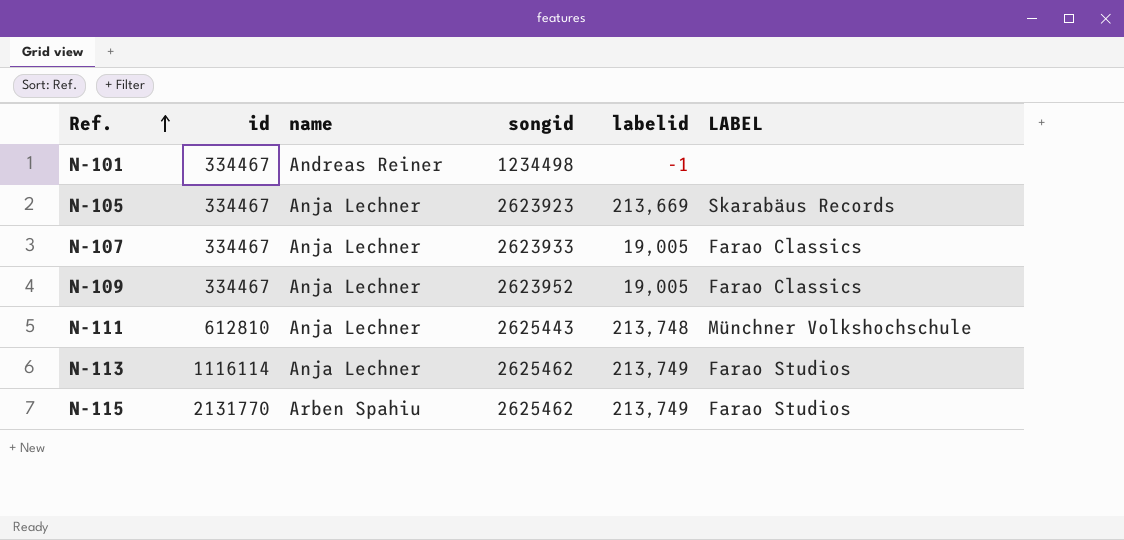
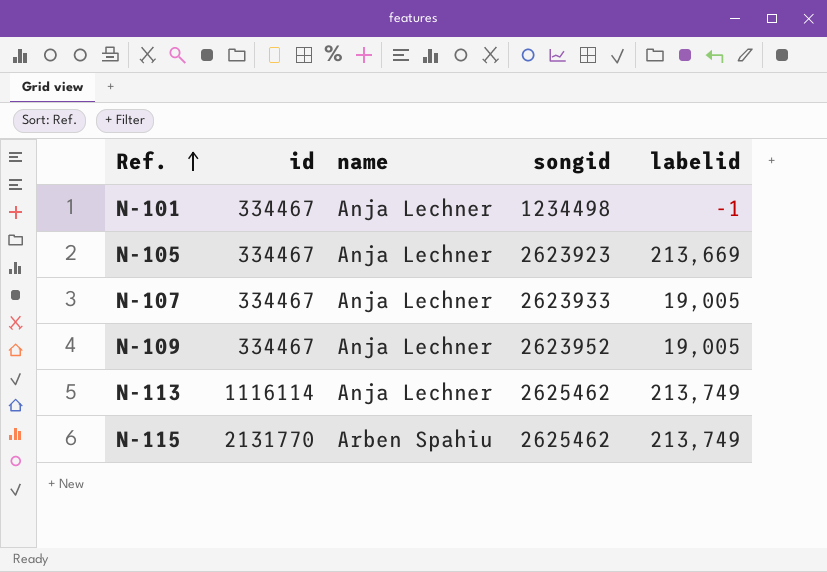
column LABEL | position: 6 -> none
row N-111: 612810 | Anja Lechner | 2625443 | 213,748 | Münchner Volkshochschule -> none
N-101 | name: Andreas Reiner -> Anja Lechner

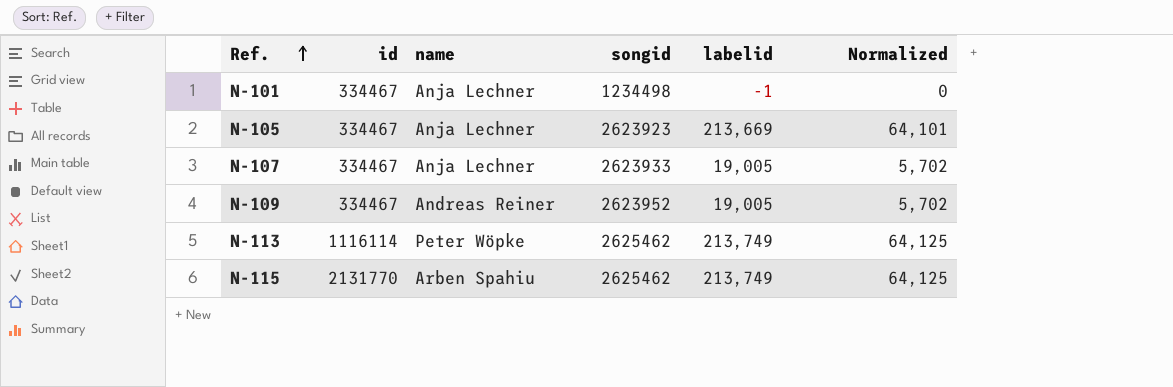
column Normalized | formula: none -> [labelid] * 0.3
N-109 | name: Anja Lechner -> Andreas Reiner
N-113 | name: Anja Lechner -> Peter Wöpke

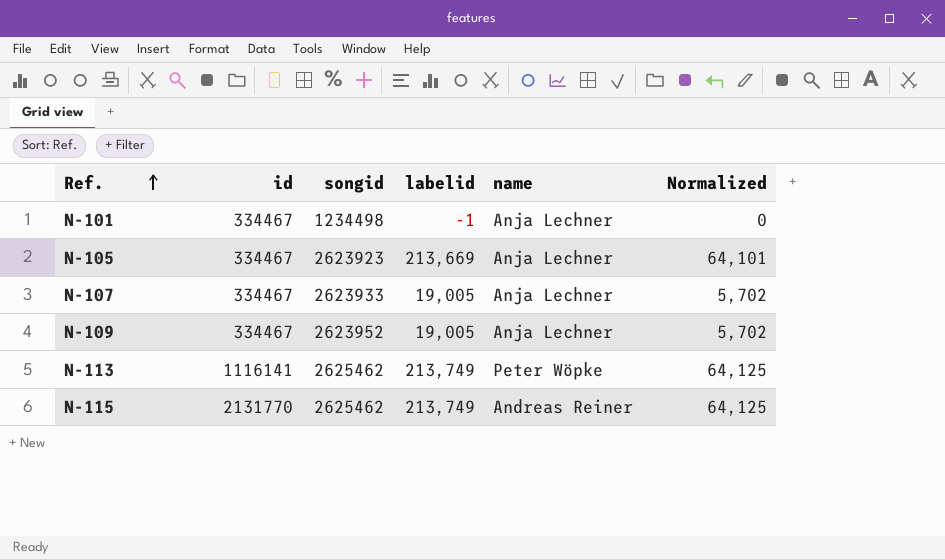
column name | position: 3 -> 5
N-109 | name: Andreas Reiner -> Anja Lechner
N-113 | id: 1116114 -> 1116141
N-115 | name: Arben Spahiu -> Andreas Reiner

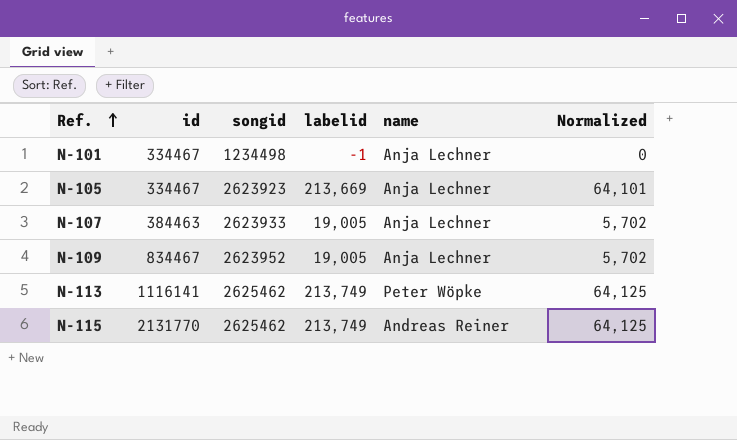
N-107 | id: 334467 -> 384463
N-109 | id: 334467 -> 834467

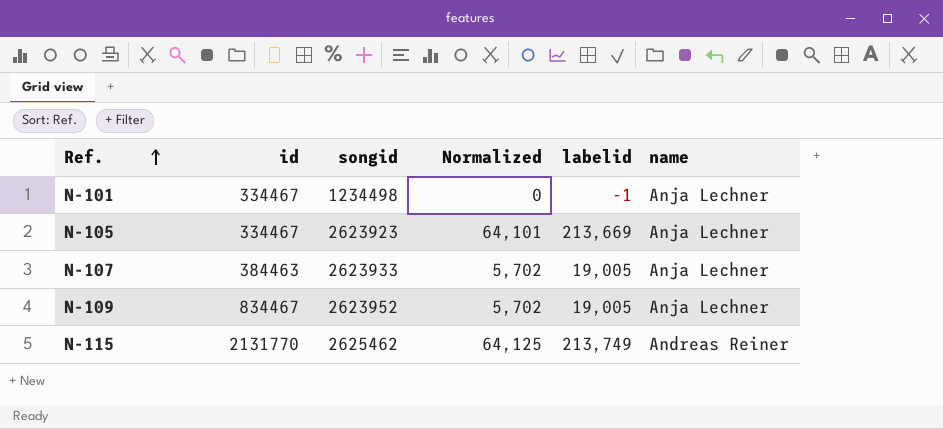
column Normalized | position: 6 -> 4
row N-113: 1116141 | 2625462 | 213,749 | Peter Wöpke | 64,125 -> none

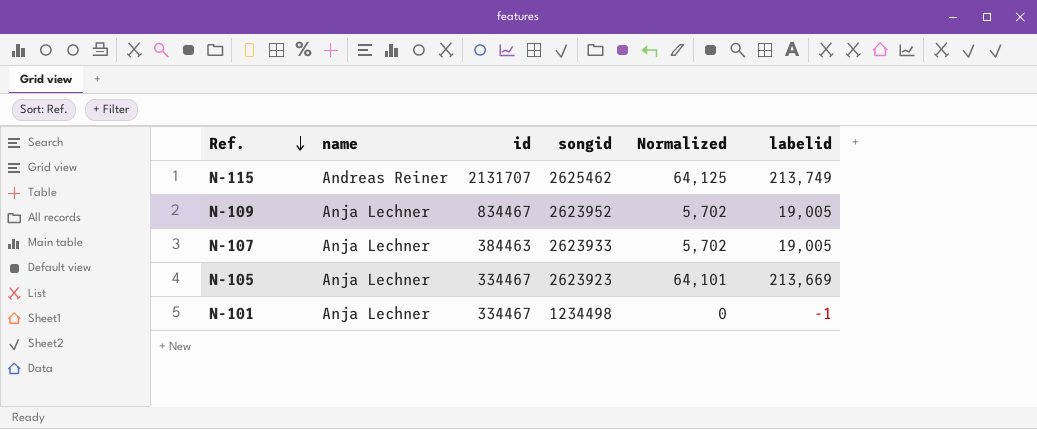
row order: Ref. ascending -> Ref. descending
column name | position: 6 -> 2
N-115 | id: 2131770 -> 2131707

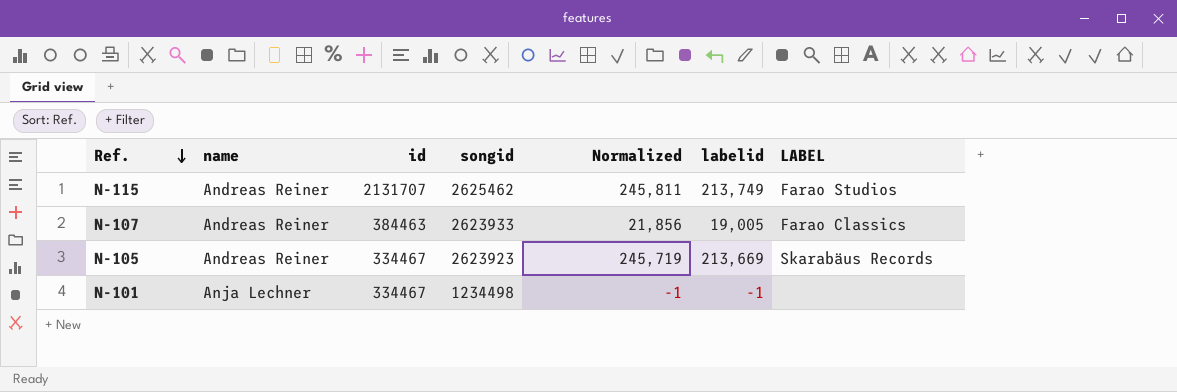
column Normalized | formula: [labelid] * 0.3 -> [labelid] * 1.15
column LABEL | position: none -> 7
row N-109: Anja Lechner | 834467 | 2623952 | 5,702 | 19,005 -> none
N-107 | name: Anja Lechner -> Andreas Reiner
N-105 | name: Anja Lechner -> Andreas Reiner

